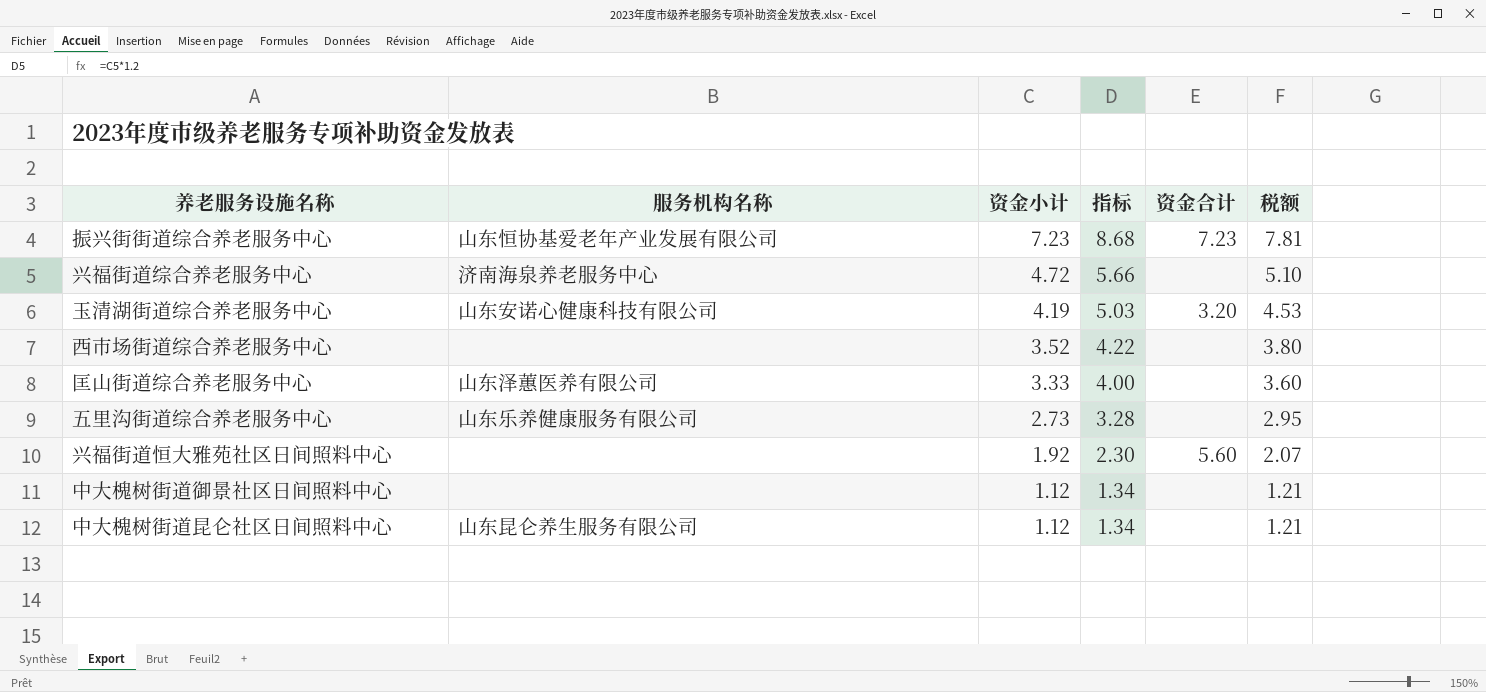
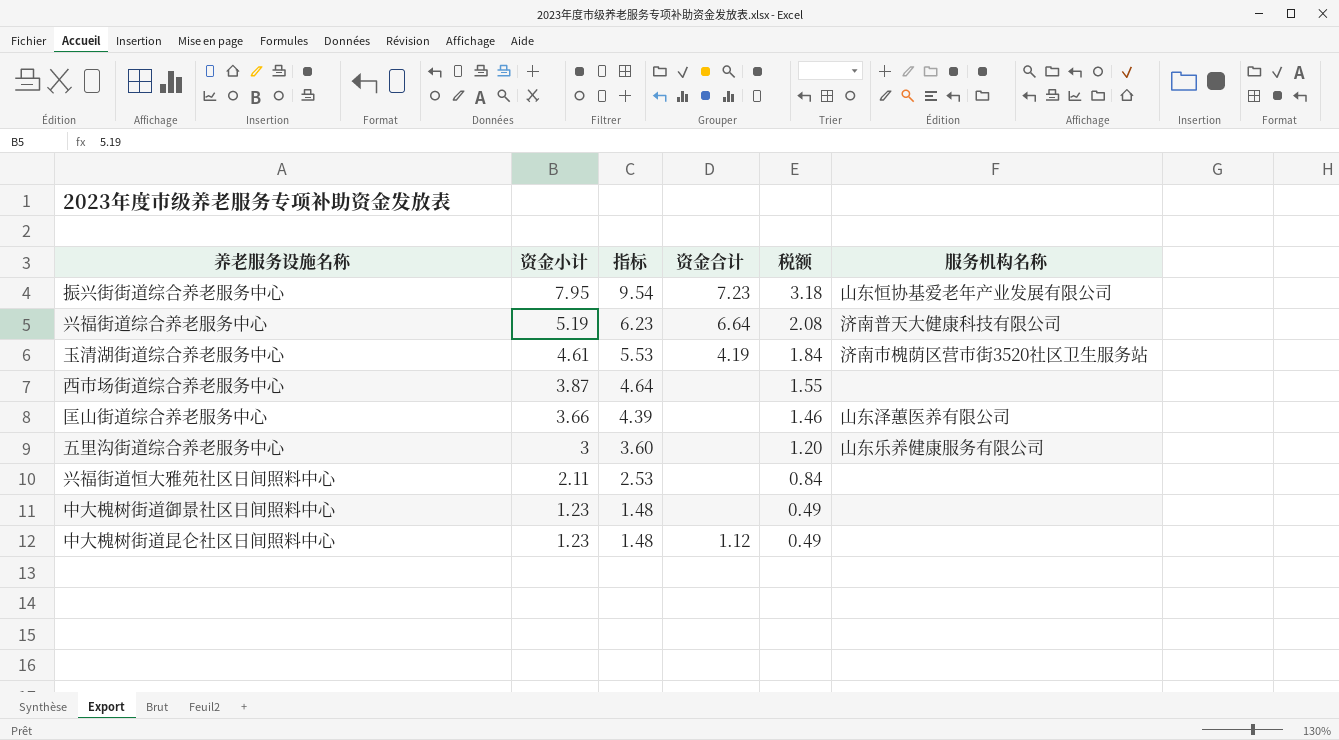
column 税额 | formula: [资金小计] * 1.08 -> [资金小计] * 0.4
column 服务机构名称 | position: 2 -> 6
振兴街街道综合养老服务中心 | 资金小计: 7.23 -> 7.95
振兴街街道综合养老服务中心 | 指标: 8.68 -> 9.54
兴福街道综合养老服务中心 | 资金小计: 4.72 -> 5.19
兴福街道综合养老服务中心 | 指标: 5.66 -> 6.23
兴福街道综合养老服务中心 | 资金合计: none -> 6.64
兴福街道综合养老服务中心 | 服务机构名称: 济南海泉养老服务中心 -> 济南普天大健康科技有限公司
玉清湖街道综合养老服务中心 | 资金小计: 4.19 -> 4.61
玉清湖街道综合养老服务中心 | 指标: 5.03 -> 5.53
玉清湖街道综合养老服务中心 | 资金合计: 3.20 -> 4.19
玉清湖街道综合养老服务中心 | 服务机构名称: 山东安诺心健康科技有限公司 -> 济南市槐荫区营市街3520社区卫生服务站
西市场街道综合养老服务中心 | 资金小计: 3.52 -> 3.87
西市场街道综合养老服务中心 | 指标: 4.22 -> 4.64
匡山街道综合养老服务中心 | 资金小计: 3.33 -> 3.66
匡山街道综合养老服务中心 | 指标: 4.00 -> 4.39
五里沟街道综合养老服务中心 | 资金小计: 2.73 -> 3
五里沟街道综合养老服务中心 | 指标: 3.28 -> 3.60
兴福街道恒大雅苑社区日间照料中心 | 资金小计: 1.92 -> 2.11
兴福街道恒大雅苑社区日间照料中心 | 指标: 2.30 -> 2.53
兴福街道恒大雅苑社区日间照料中心 | 资金合计: 5.60 -> none
中大槐树街道御景社区日间照料中心 | 资金小计: 1.12 -> 1.23
中大槐树街道御景社区日间照料中心 | 指标: 1.34 -> 1.48
中大槐树街道昆仑社区日间照料中心 | 资金小计: 1.12 -> 1.23
中大槐树街道昆仑社区日间照料中心 | 指标: 1.34 -> 1.48
中大槐树街道昆仑社区日间照料中心 | 资金合计: none -> 1.12
中大槐树街道昆仑社区日间照料中心 | 服务机构名称: 山东昆仑养生服务有限公司 -> none

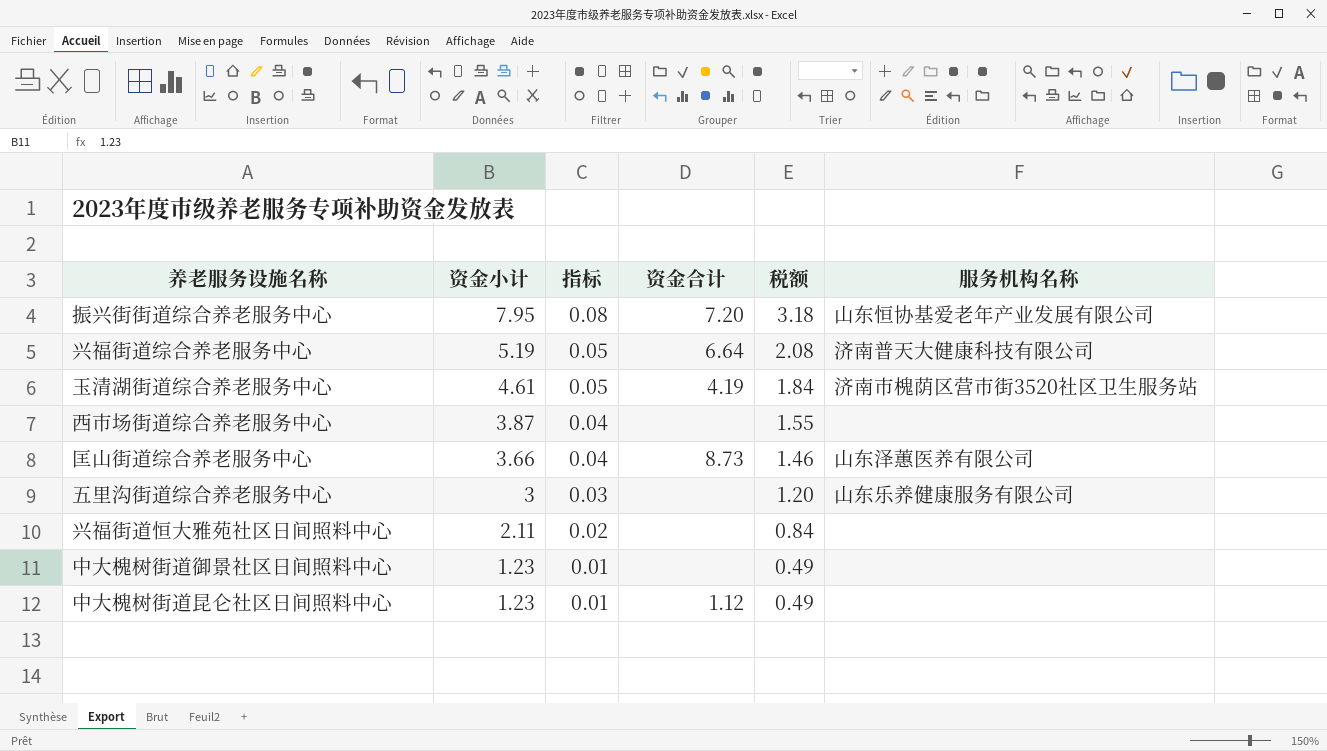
column 指标 | formula: [资金小计] * 1.2 -> [资金小计] * 0.01
振兴街街道综合养老服务中心 | 资金合计: 7.23 -> 7.20
匡山街道综合养老服务中心 | 资金合计: none -> 8.73

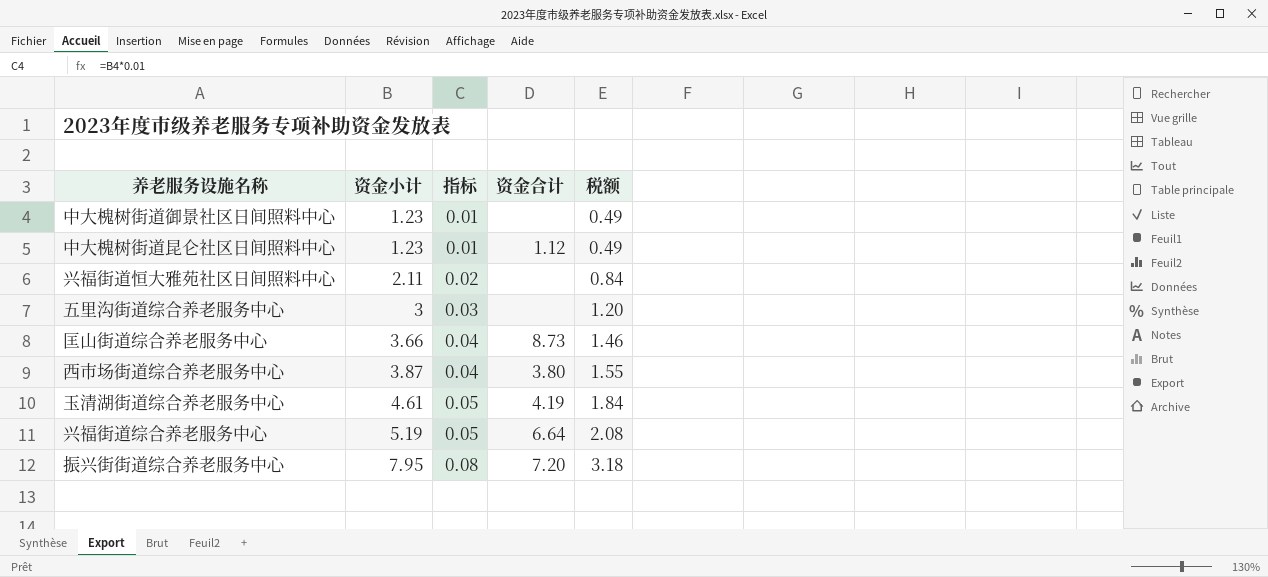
row order: 资金小计 descending -> 资金小计 ascending
column 服务机构名称 | position: 6 -> none
西市场街道综合养老服务中心 | 资金合计: none -> 3.80

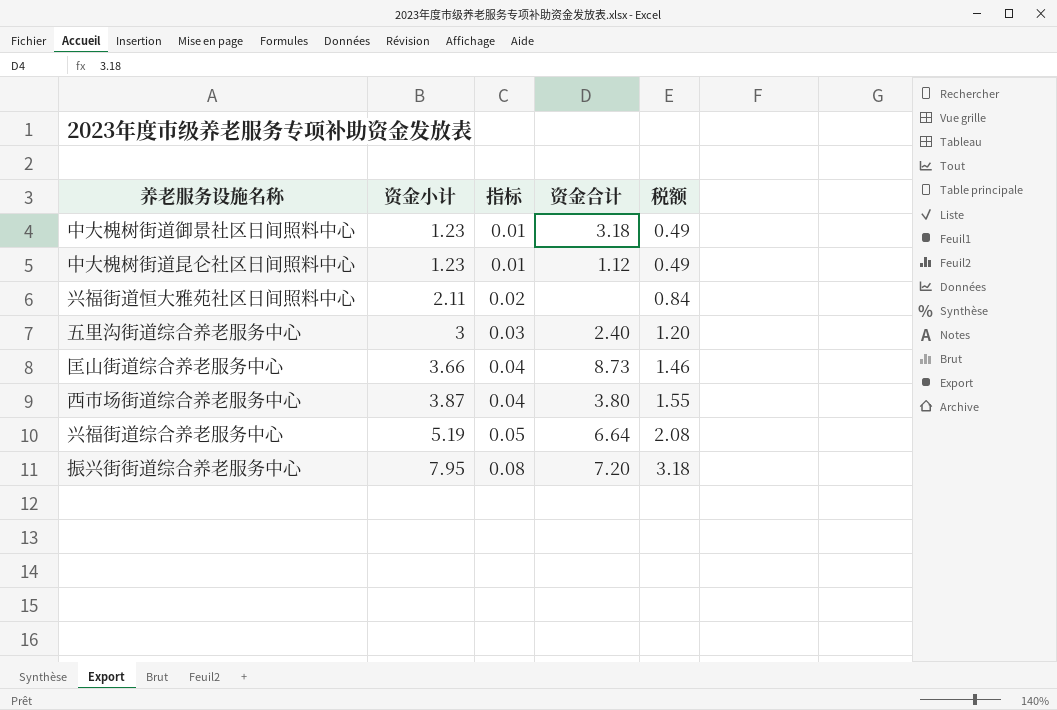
row 玉清湖街道综合养老服务中心: 4.61 | 0.05 | 4.19 | 1.84 -> none
中大槐树街道御景社区日间照料中心 | 资金合计: none -> 3.18
五里沟街道综合养老服务中心 | 资金合计: none -> 2.40

